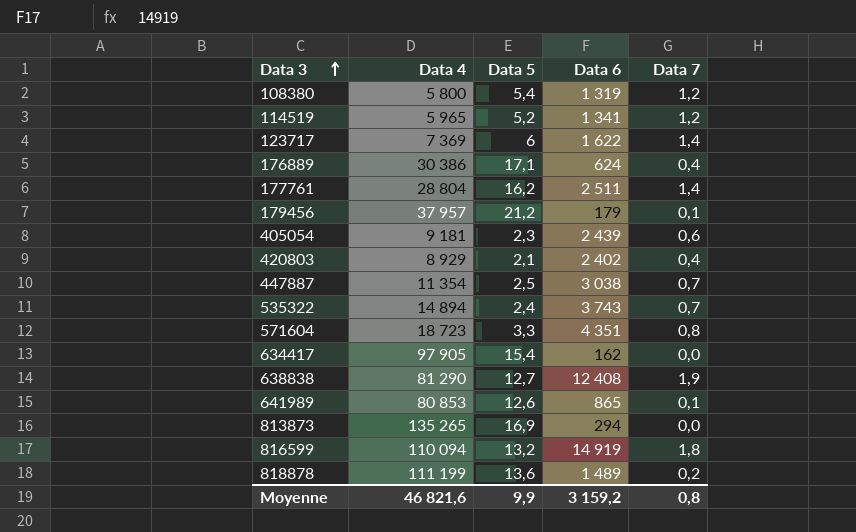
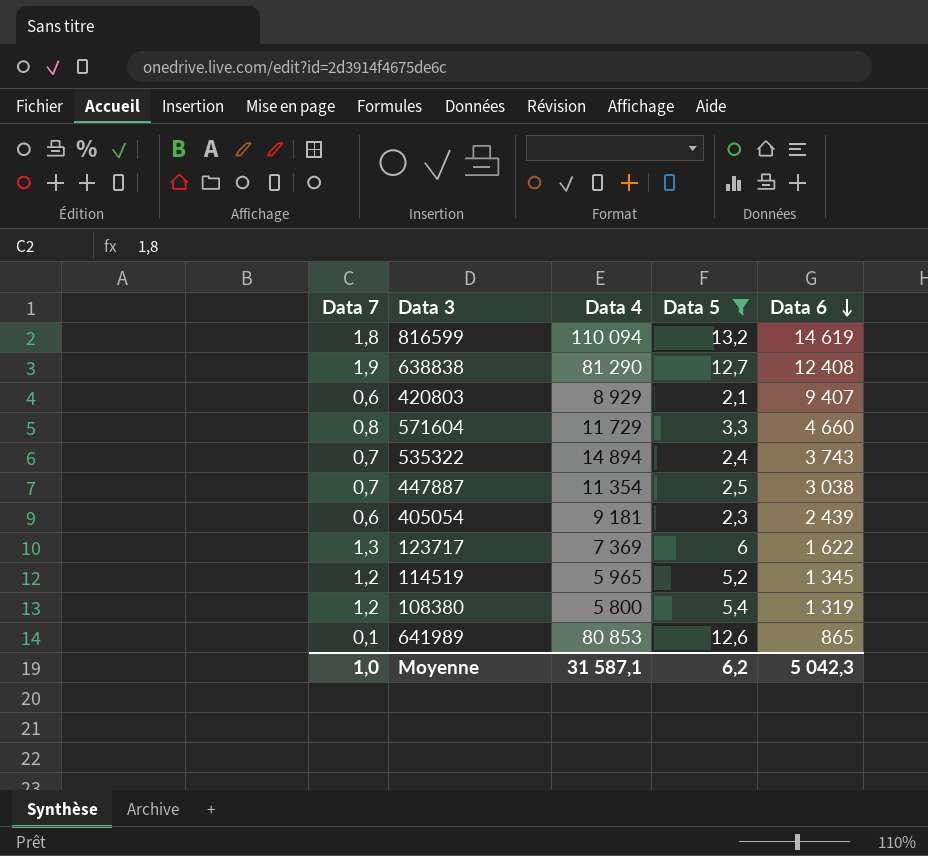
filter: none -> Data 5 <= 13,2
row order: Data 3 ascending -> Data 6 descending
column Data 7 | position: 5 -> 1
816599 | Data 6: 14 919 -> 14 619
420803 | Data 7: 0,4 -> 0,6
420803 | Data 6: 2 402 -> 9 407
571604 | Data 4: 18 723 -> 11 729
571604 | Data 6: 4 351 -> 4 660
123717 | Data 7: 1,4 -> 1,3
114519 | Data 6: 1 341 -> 1 345
Moyenne | Data 7: 0,8 -> 1,0
Moyenne | Data 4: 46 821,6 -> 31 587,1
Moyenne | Data 5: 9,9 -> 6,2
Moyenne | Data 6: 3 159,2 -> 5 042,3

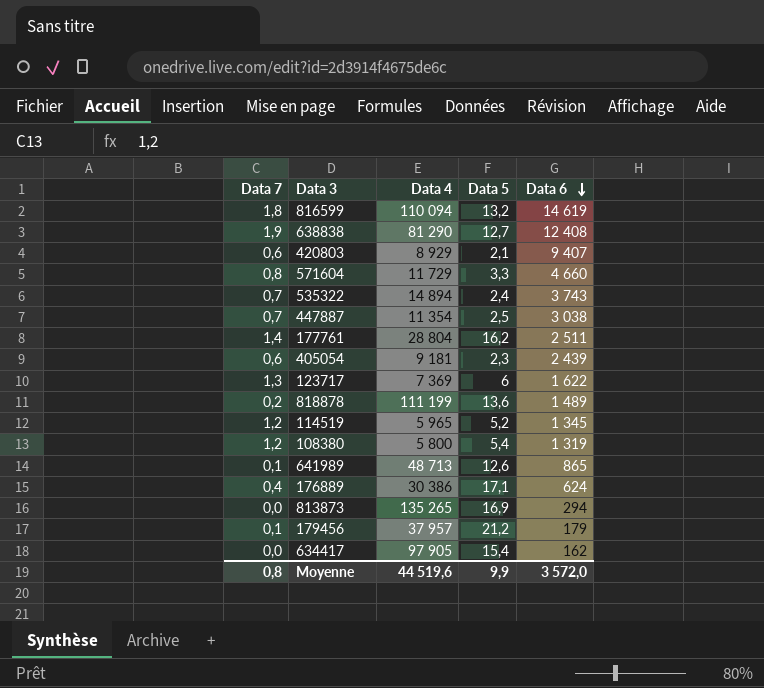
filter: Data 5 <= 13,2 -> none
641989 | Data 4: 80 853 -> 48 713
Moyenne | Data 7: 1,0 -> 0,8
Moyenne | Data 4: 31 587,1 -> 44 519,6
Moyenne | Data 5: 6,2 -> 9,9
Moyenne | Data 6: 5 042,3 -> 3 572,0

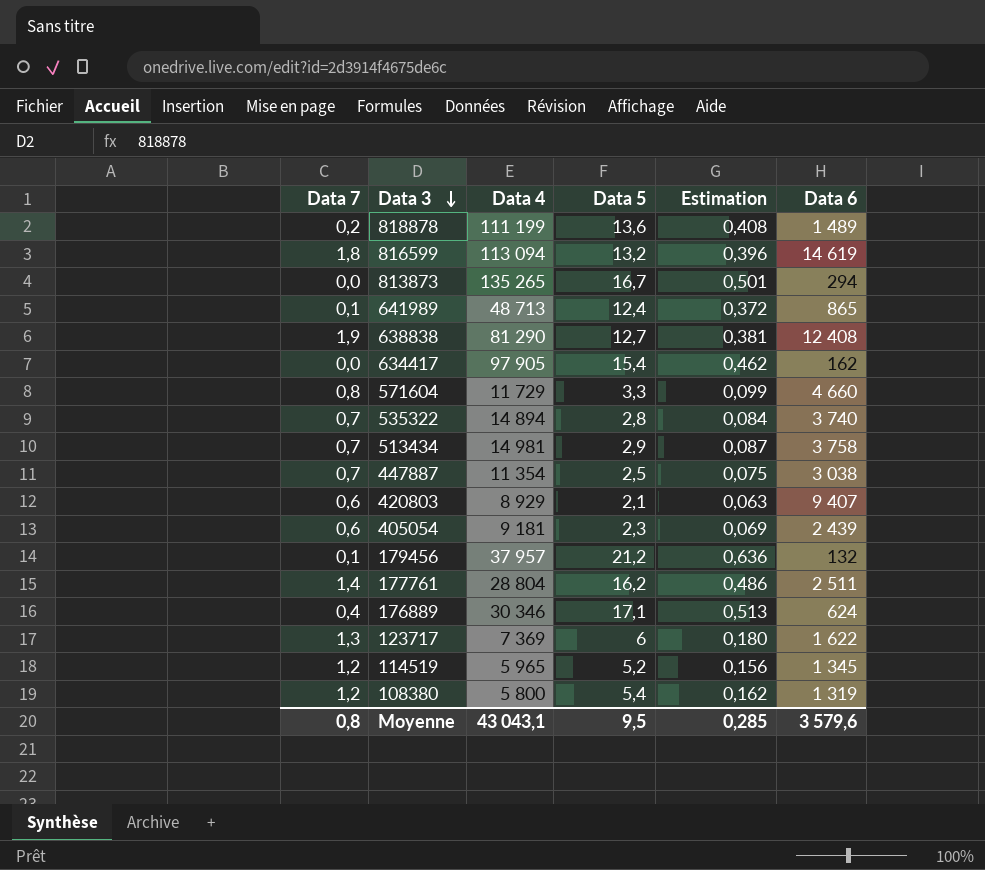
row order: Data 6 descending -> Data 3 descending
column Estimation | formula: none -> [Data 5] * 0,03
816599 | Data 4: 110 094 -> 113 094
813873 | Data 5: 16,9 -> 16,7
641989 | Data 5: 12,6 -> 12,4
535322 | Data 5: 2,4 -> 2,8
535322 | Data 6: 3 743 -> 3 740
row 513434: none -> 0,7 | 14 981 | 2,9 | 0,087 | 3 758
179456 | Data 6: 179 -> 132
176889 | Data 4: 30 386 -> 30 346
Moyenne | Data 4: 44 519,6 -> 43 043,1
Moyenne | Data 5: 9,9 -> 9,5
Moyenne | Data 6: 3 572,0 -> 3 579,6

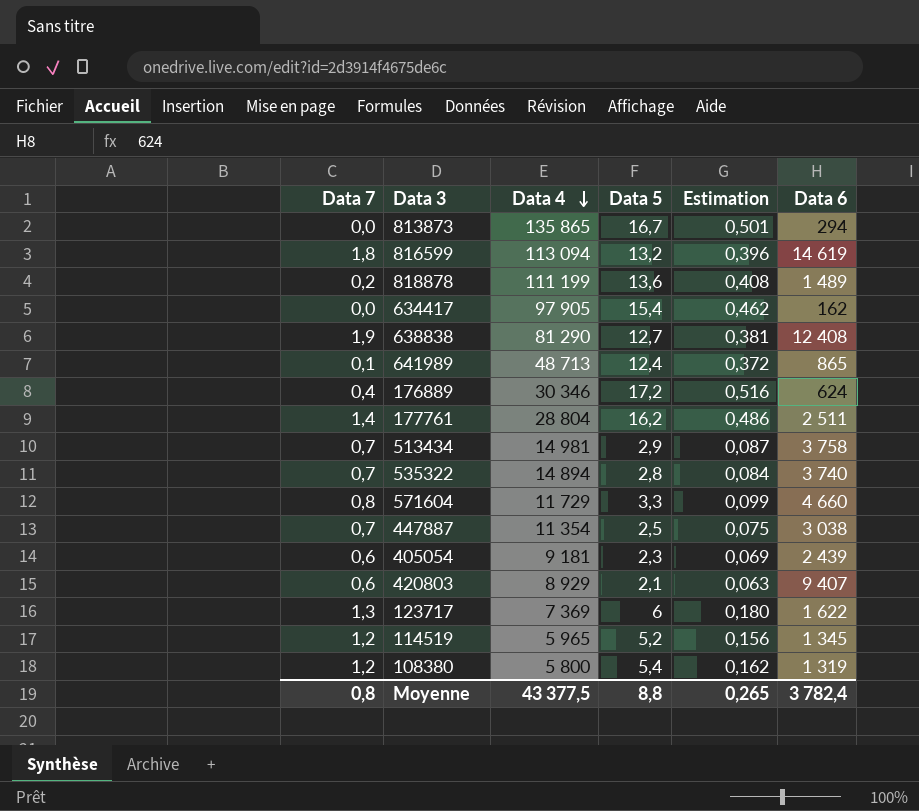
row order: Data 3 descending -> Data 4 descending
row 179456: 0,1 | 37 957 | 21,2 | 0,636 | 132 -> none
813873 | Data 4: 135 265 -> 135 865
176889 | Data 5: 17,1 -> 17,2
176889 | Estimation: 0,513 -> 0,516
Moyenne | Data 4: 43 043,1 -> 43 377,5
Moyenne | Data 5: 9,5 -> 8,8
Moyenne | Estimation: 0,285 -> 0,265
Moyenne | Data 6: 3 579,6 -> 3 782,4

